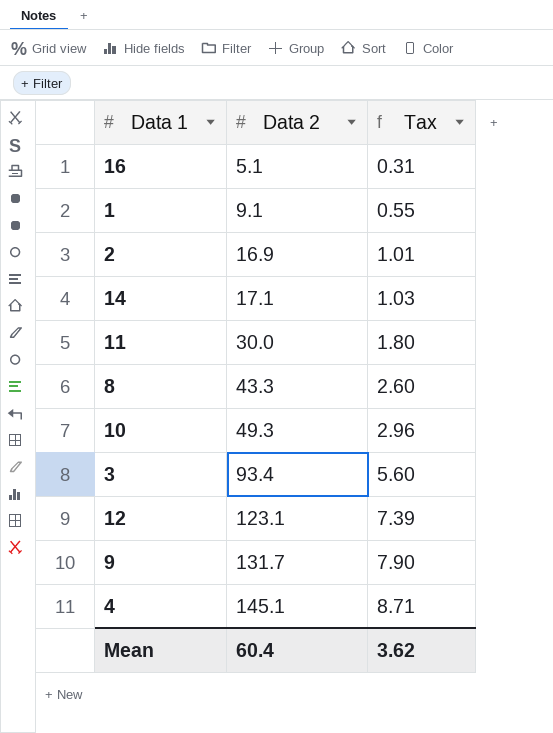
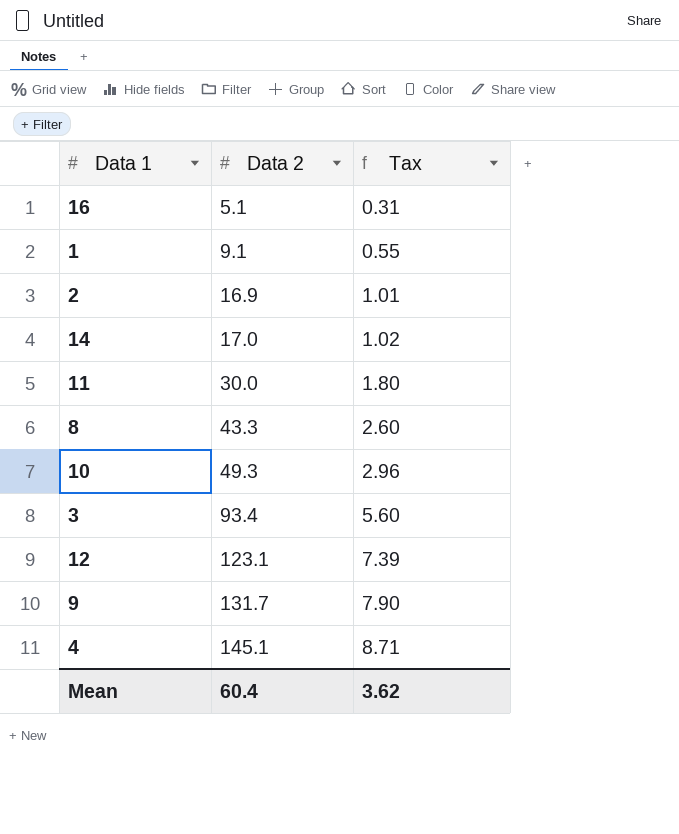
14 | Data 2: 17.1 -> 17.0
14 | Tax: 1.03 -> 1.02

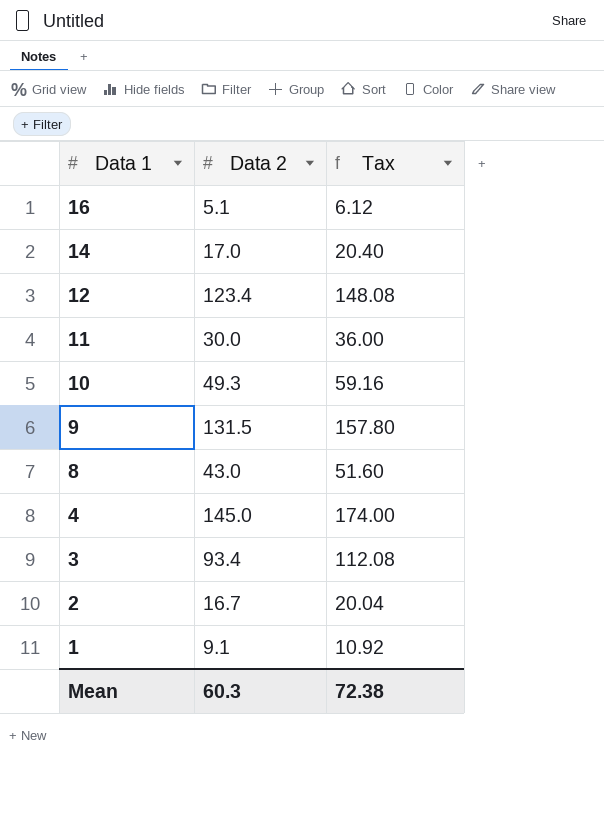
row order: Data 2 ascending -> Data 1 descending
column Tax | formula: [Data 2] * 0.06 -> [Data 2] * 1.2
12 | Data 2: 123.1 -> 123.4
9 | Data 2: 131.7 -> 131.5
8 | Data 2: 43.3 -> 43.0
4 | Data 2: 145.1 -> 145.0
2 | Data 2: 16.9 -> 16.7
Mean | Data 2: 60.4 -> 60.3
Mean | Tax: 3.62 -> 72.38

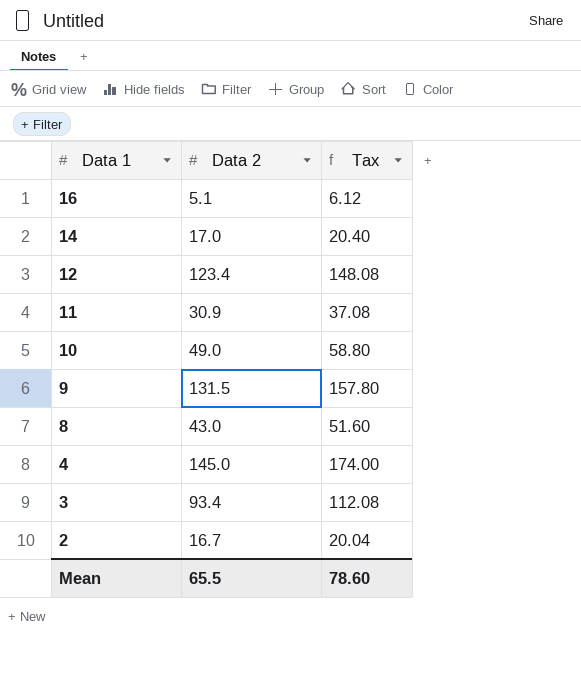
row 1: 9.1 | 10.92 -> none
11 | Data 2: 30.0 -> 30.9
11 | Tax: 36.00 -> 37.08
10 | Data 2: 49.3 -> 49.0
10 | Tax: 59.16 -> 58.80
Mean | Data 2: 60.3 -> 65.5
Mean | Tax: 72.38 -> 78.60

